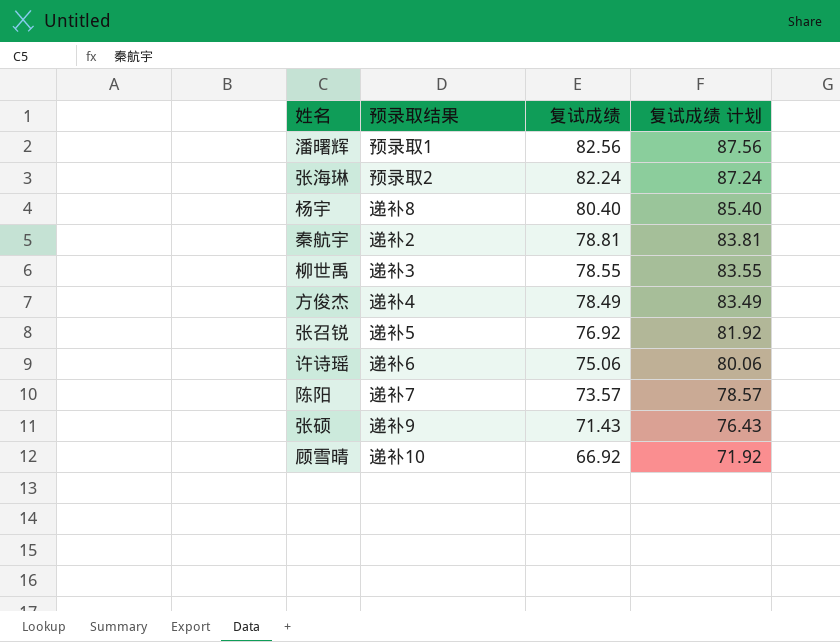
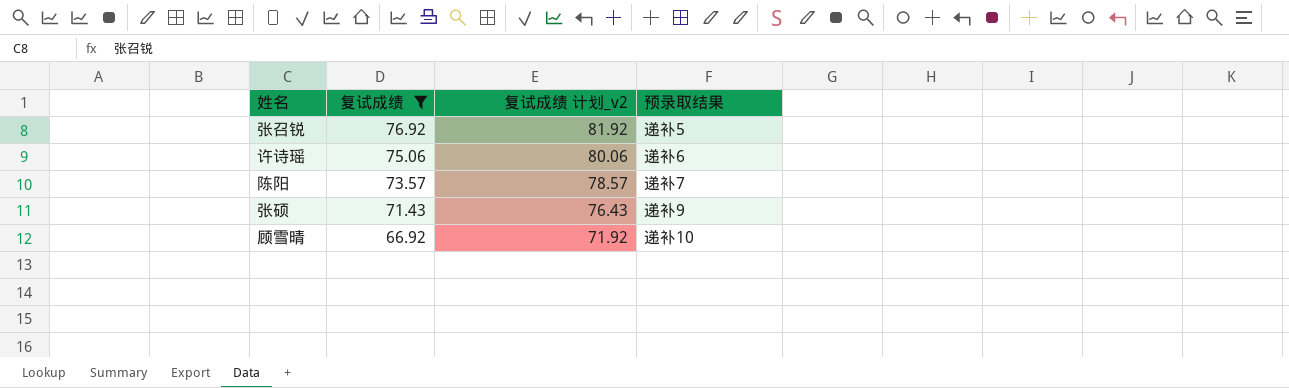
filter: none -> 复试成绩 <= 76.92
column name: 复试成绩 计划 -> 复试成绩 计划_v2
column 预录取结果 | position: 2 -> 4

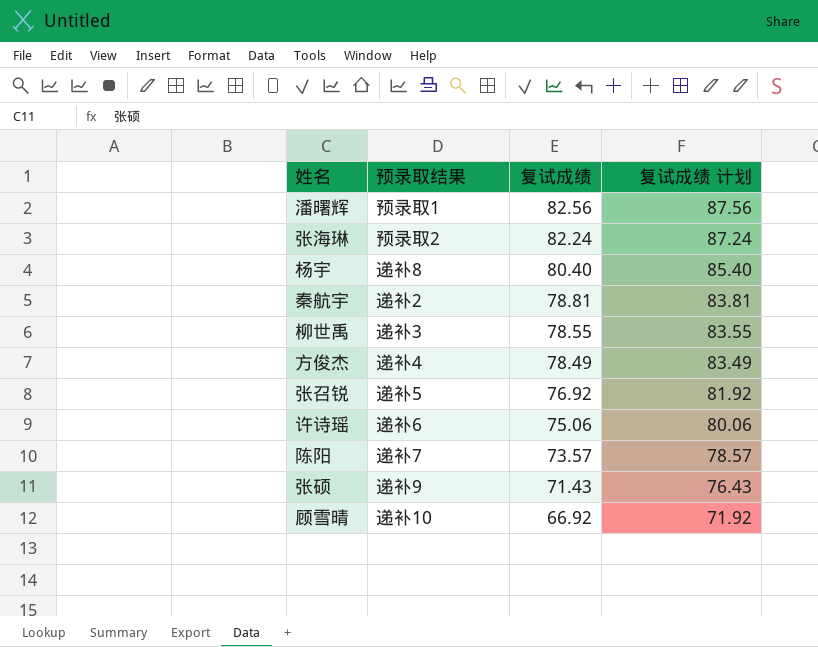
filter: 复试成绩 <= 76.92 -> none
column 预录取结果 | position: 4 -> 2
column name: 复试成绩 计划_v2 -> 复试成绩 计划

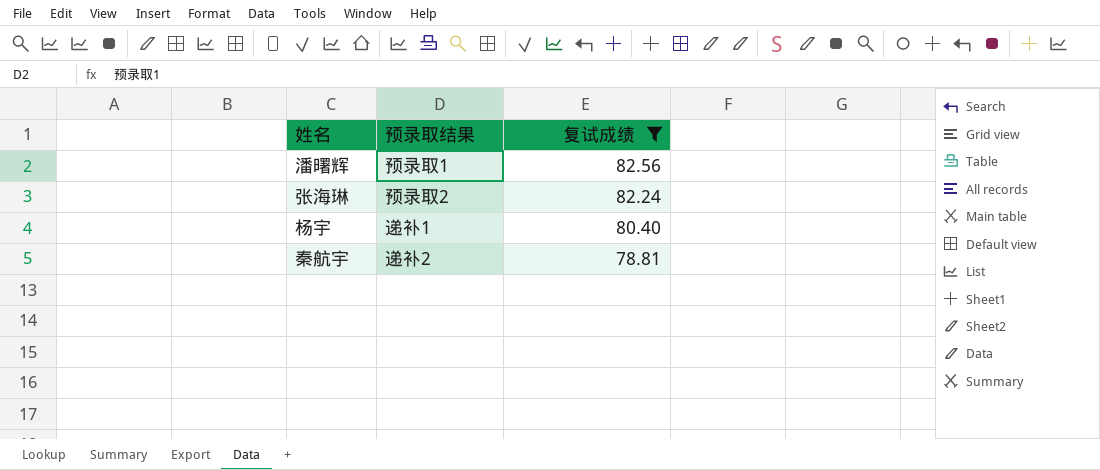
filter: none -> 复试成绩 >= 78.81
column 复试成绩 计划 | formula: [复试成绩] + 5 -> none
杨宇 | 预录取结果: 递补8 -> 递补1

